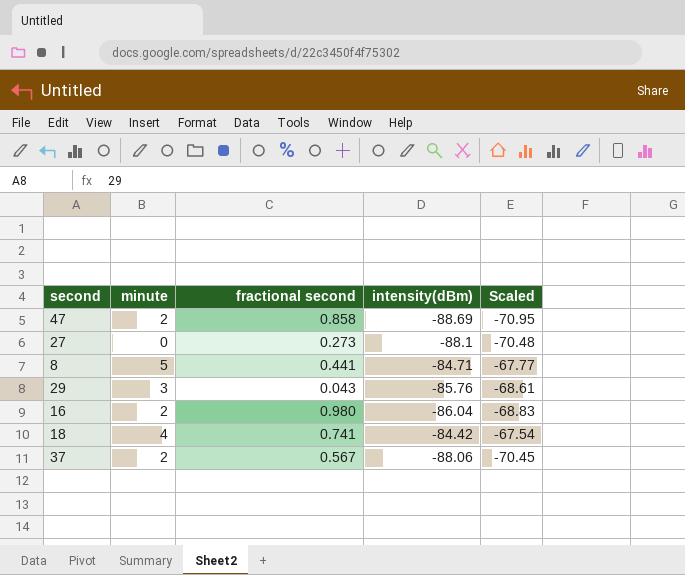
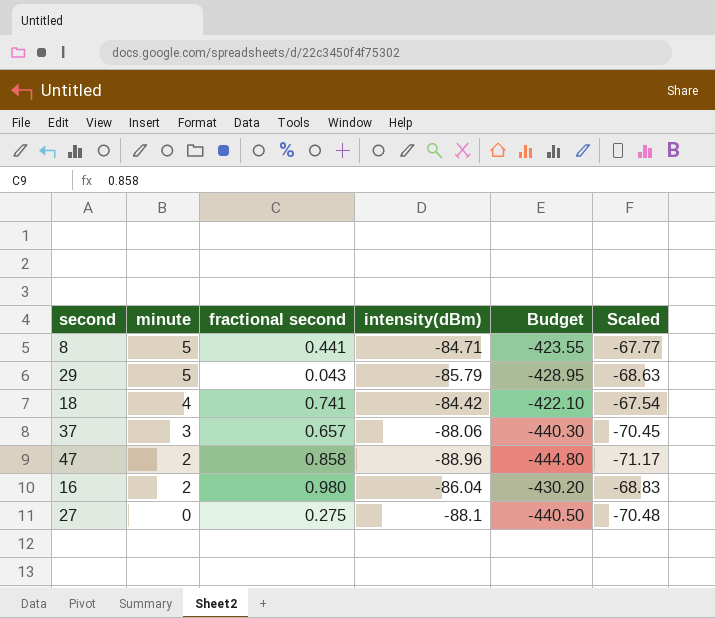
row order: none -> minute descending
column Budget | formula: none -> [intensity(dBm)] * 5
29 | minute: 3 -> 5
29 | intensity(dBm): -85.76 -> -85.79
29 | Scaled: -68.61 -> -68.63
37 | minute: 2 -> 3
37 | fractional second: 0.567 -> 0.657
47 | intensity(dBm): -88.69 -> -88.96
47 | Scaled: -70.95 -> -71.17
27 | fractional second: 0.273 -> 0.275

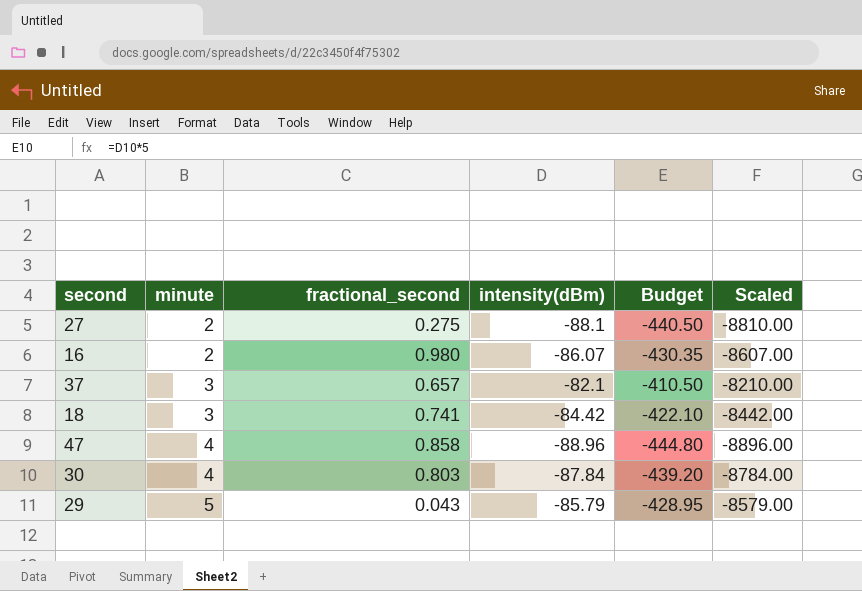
row order: minute descending -> minute ascending
column name: fractional second -> fractional_second
column Scaled | formula: [intensity(dBm)] * 0.8 -> [intensity(dBm)] * 100
row 8: 5 | 0.441 | -84.71 | -423.55 | -67.77 -> none
27 | minute: 0 -> 2
16 | intensity(dBm): -86.04 -> -86.07
16 | Budget: -430.20 -> -430.35
37 | intensity(dBm): -88.06 -> -82.1
37 | Budget: -440.30 -> -410.50
18 | minute: 4 -> 3
47 | minute: 2 -> 4
row 30: none -> 4 | 0.803 | -87.84 | -439.20 | -8784.00

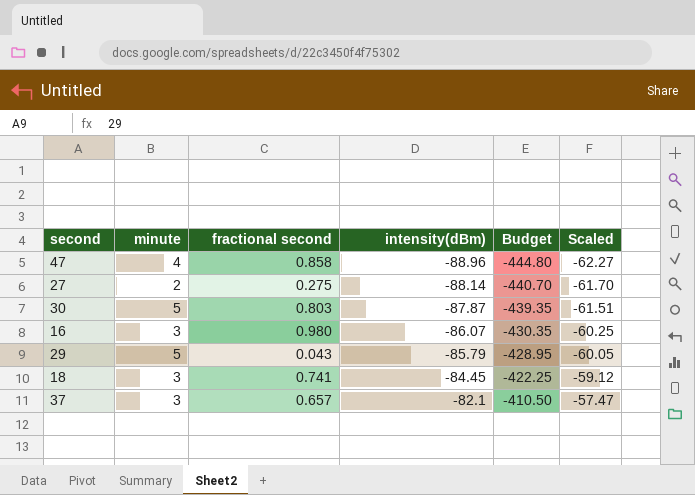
row order: minute ascending -> intensity(dBm) ascending
column name: fractional_second -> fractional second
column Scaled | formula: [intensity(dBm)] * 100 -> [intensity(dBm)] * 0.7
27 | intensity(dBm): -88.1 -> -88.14
27 | Budget: -440.50 -> -440.70
30 | minute: 4 -> 5
30 | intensity(dBm): -87.84 -> -87.87
30 | Budget: -439.20 -> -439.35
16 | minute: 2 -> 3
18 | intensity(dBm): -84.42 -> -84.45
18 | Budget: -422.10 -> -422.25

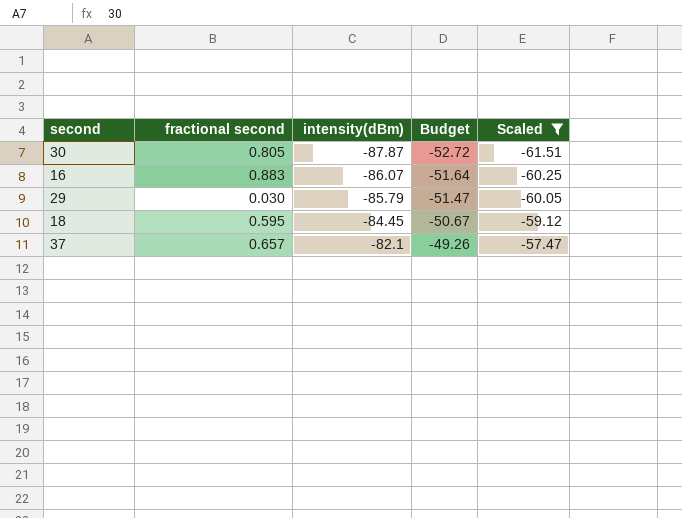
filter: none -> Scaled >= -61.51
column minute | position: 2 -> none
column Budget | formula: [intensity(dBm)] * 5 -> [intensity(dBm)] * 0.6
30 | fractional second: 0.803 -> 0.805
16 | fractional second: 0.980 -> 0.883
29 | fractional second: 0.043 -> 0.030
18 | fractional second: 0.741 -> 0.595

